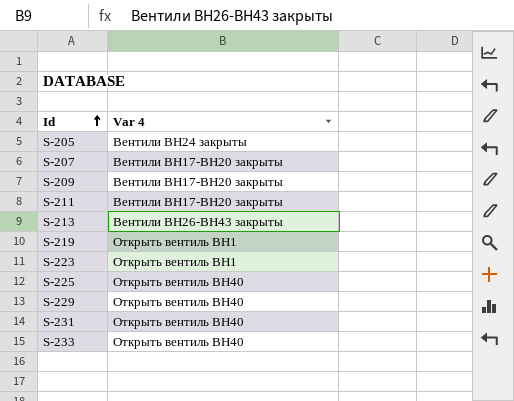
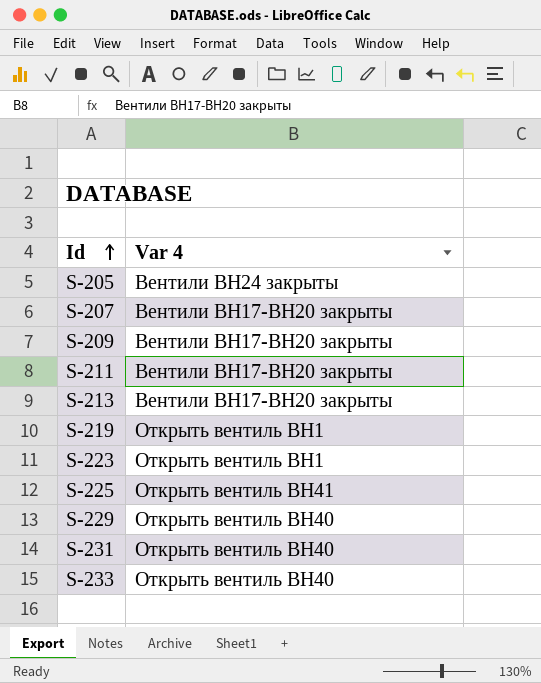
S-213 | Var 4: Вентили ВН26-ВН43 закрыты -> Вентили ВН17-ВН20 закрыты
S-225 | Var 4: Открыть вентиль ВН40 -> Открыть вентиль ВН41

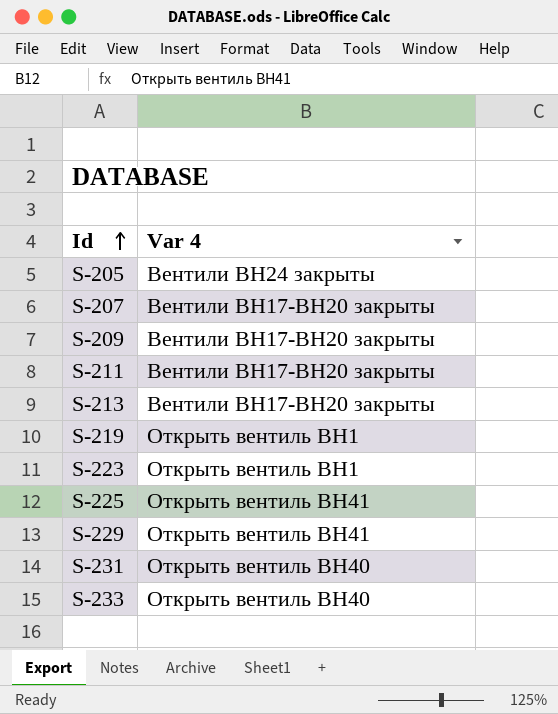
S-229 | Var 4: Открыть вентиль ВН40 -> Открыть вентиль ВН41

